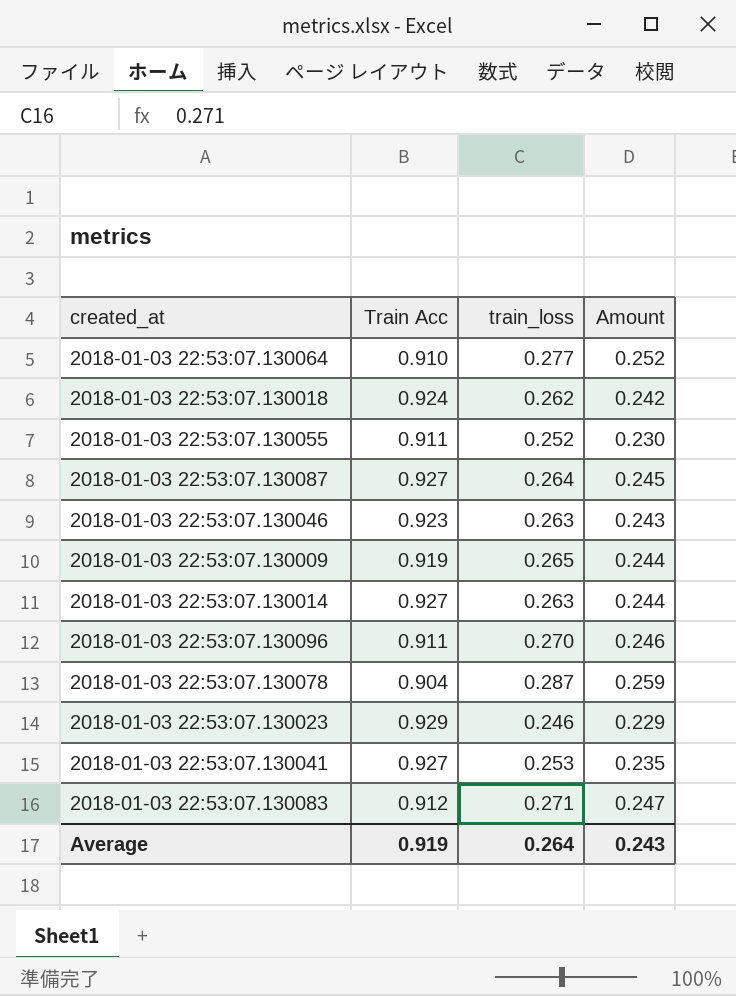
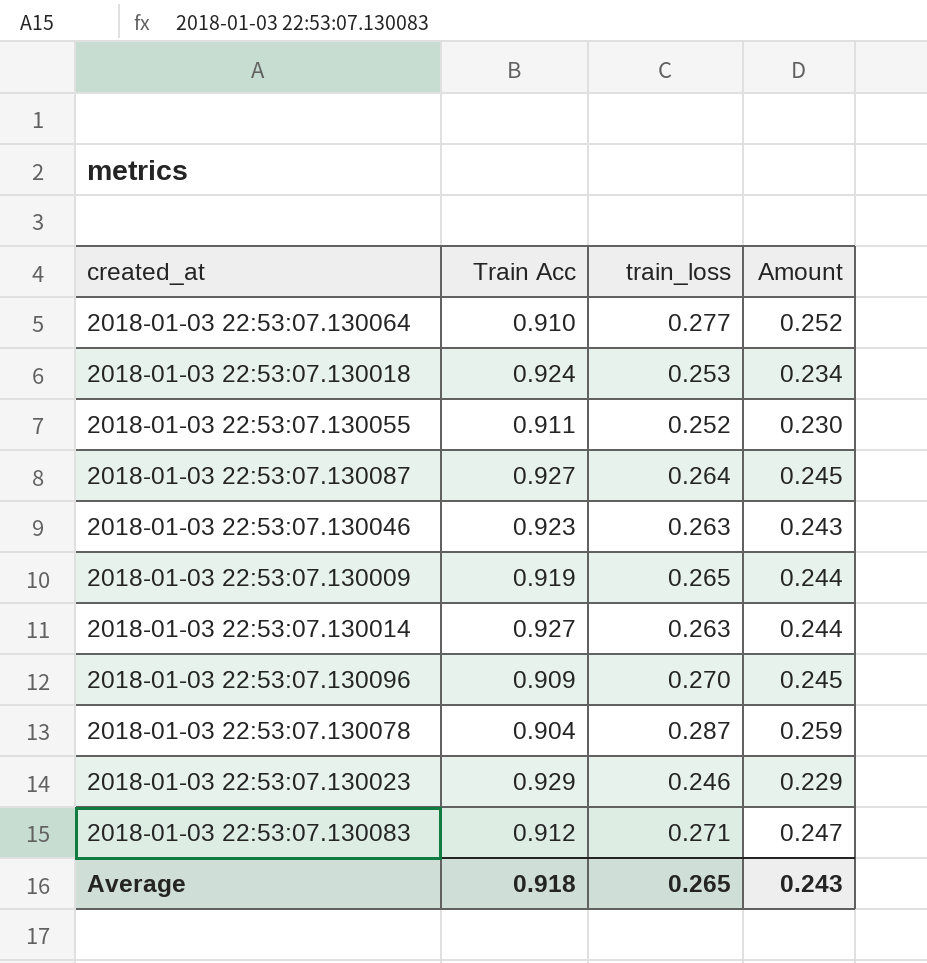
row 2018-01-03 22:53:07.130041: 0.927 | 0.253 | 0.235 -> none
2018-01-03 22:53:07.130018 | train_loss: 0.262 -> 0.253
2018-01-03 22:53:07.130018 | Amount: 0.242 -> 0.234
2018-01-03 22:53:07.130096 | Train Acc: 0.911 -> 0.909
2018-01-03 22:53:07.130096 | Amount: 0.246 -> 0.245
Average | Train Acc: 0.919 -> 0.918
Average | train_loss: 0.264 -> 0.265

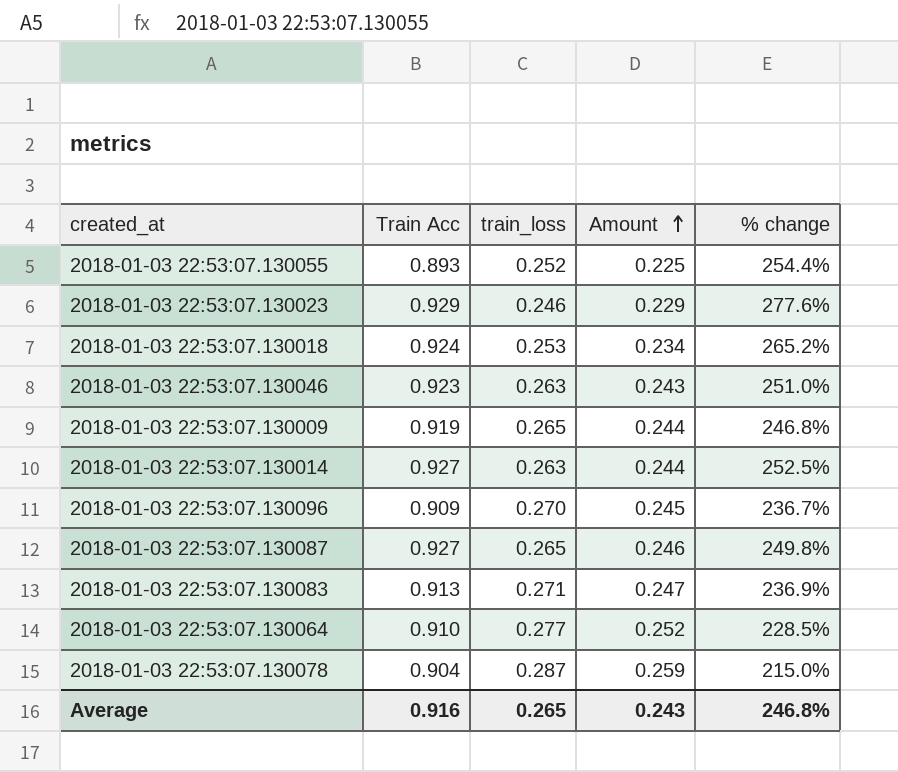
row order: none -> Amount ascending
column % change | formula: none -> ([Train Acc] - [train_loss]) / [train_loss]
2018-01-03 22:53:07.130055 | Train Acc: 0.911 -> 0.893
2018-01-03 22:53:07.130055 | Amount: 0.230 -> 0.225
2018-01-03 22:53:07.130087 | train_loss: 0.264 -> 0.265
2018-01-03 22:53:07.130087 | Amount: 0.245 -> 0.246
2018-01-03 22:53:07.130083 | Train Acc: 0.912 -> 0.913
Average | Train Acc: 0.918 -> 0.916

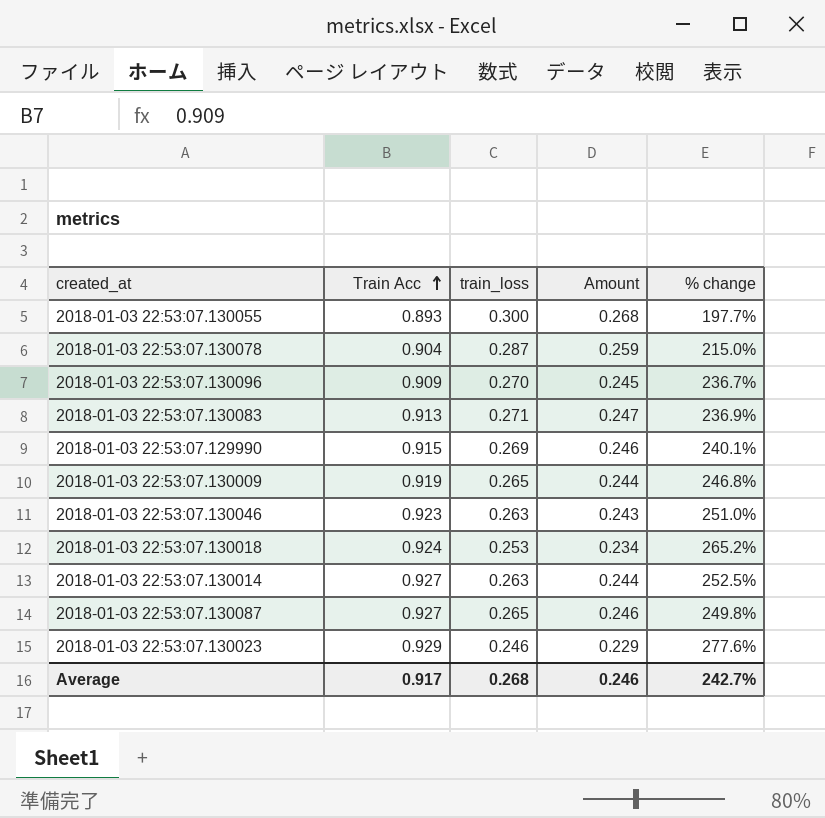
row order: Amount ascending -> Train Acc ascending
row 2018-01-03 22:53:07.130064: 0.910 | 0.277 | 0.252 | 228.5% -> none
2018-01-03 22:53:07.130055 | train_loss: 0.252 -> 0.300
2018-01-03 22:53:07.130055 | Amount: 0.225 -> 0.268
2018-01-03 22:53:07.130055 | % change: 254.4% -> 197.7%
row 2018-01-03 22:53:07.129990: none -> 0.915 | 0.269 | 0.246 | 240.1%
Average | Train Acc: 0.916 -> 0.917
Average | train_loss: 0.265 -> 0.268
Average | Amount: 0.243 -> 0.246
Average | % change: 246.8% -> 242.7%

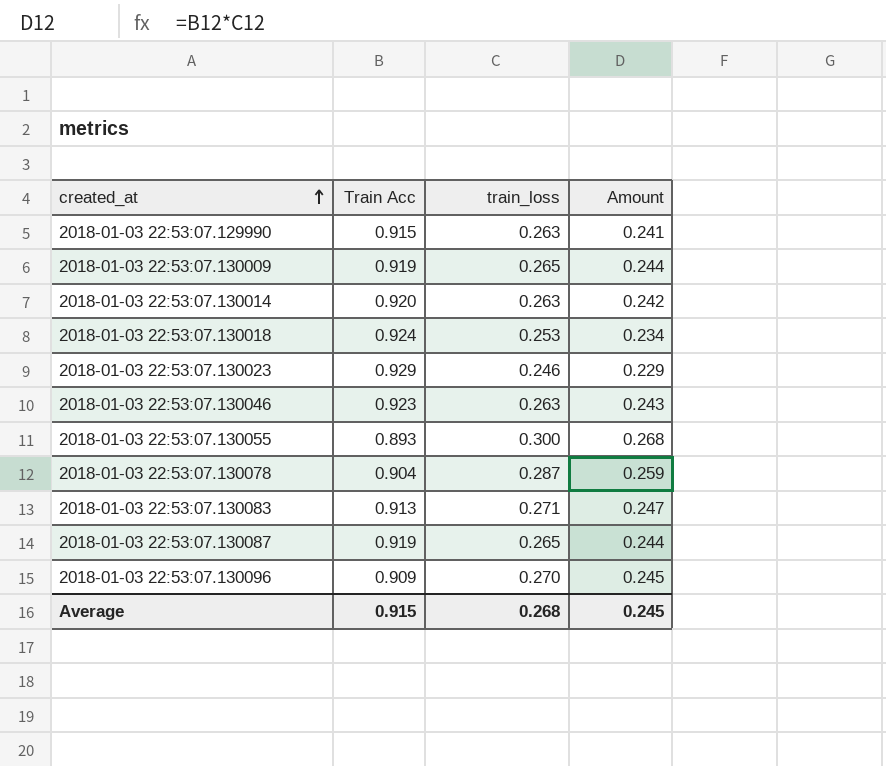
row order: Train Acc ascending -> created_at ascending
column % change | formula: ([Train Acc] - [train_loss]) / [train_loss] -> none
2018-01-03 22:53:07.129990 | train_loss: 0.269 -> 0.263
2018-01-03 22:53:07.129990 | Amount: 0.246 -> 0.241
2018-01-03 22:53:07.130014 | Train Acc: 0.927 -> 0.920
2018-01-03 22:53:07.130014 | Amount: 0.244 -> 0.242
2018-01-03 22:53:07.130087 | Train Acc: 0.927 -> 0.919
2018-01-03 22:53:07.130087 | Amount: 0.246 -> 0.244
Average | Train Acc: 0.917 -> 0.915
Average | Amount: 0.246 -> 0.245

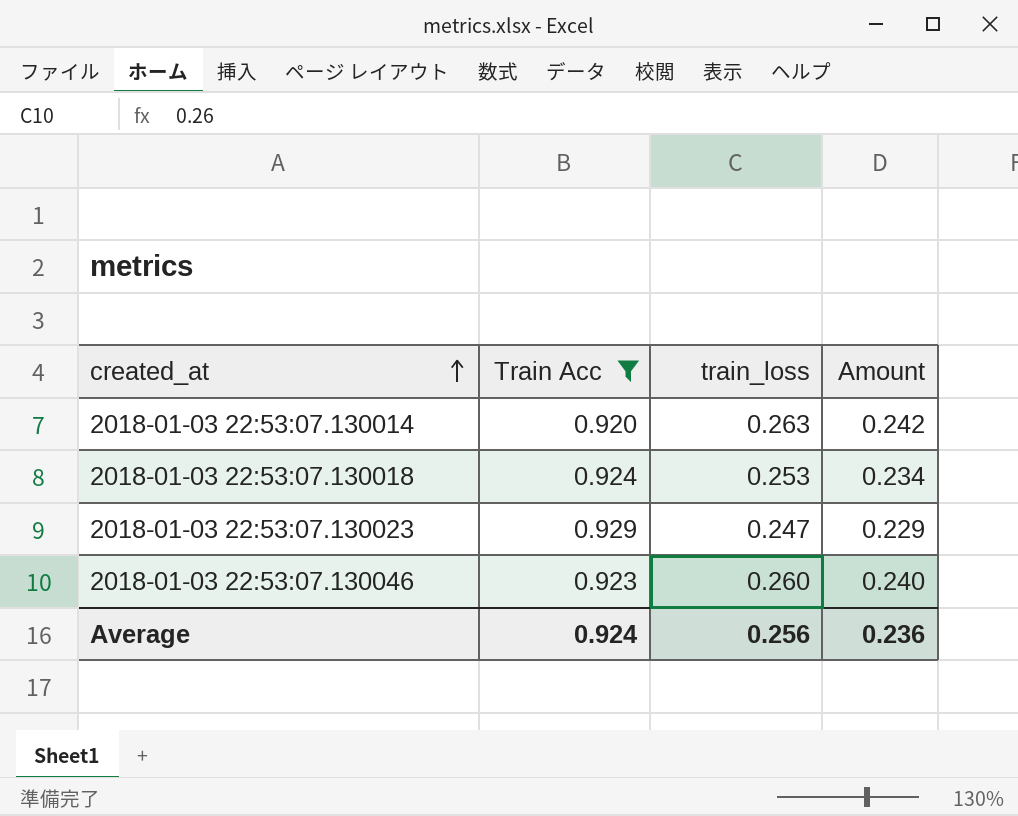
filter: none -> Train Acc >= 0.920
2018-01-03 22:53:07.130023 | train_loss: 0.246 -> 0.247
2018-01-03 22:53:07.130046 | train_loss: 0.263 -> 0.260
2018-01-03 22:53:07.130046 | Amount: 0.243 -> 0.240
Average | Train Acc: 0.915 -> 0.924
Average | train_loss: 0.268 -> 0.256
Average | Amount: 0.245 -> 0.236

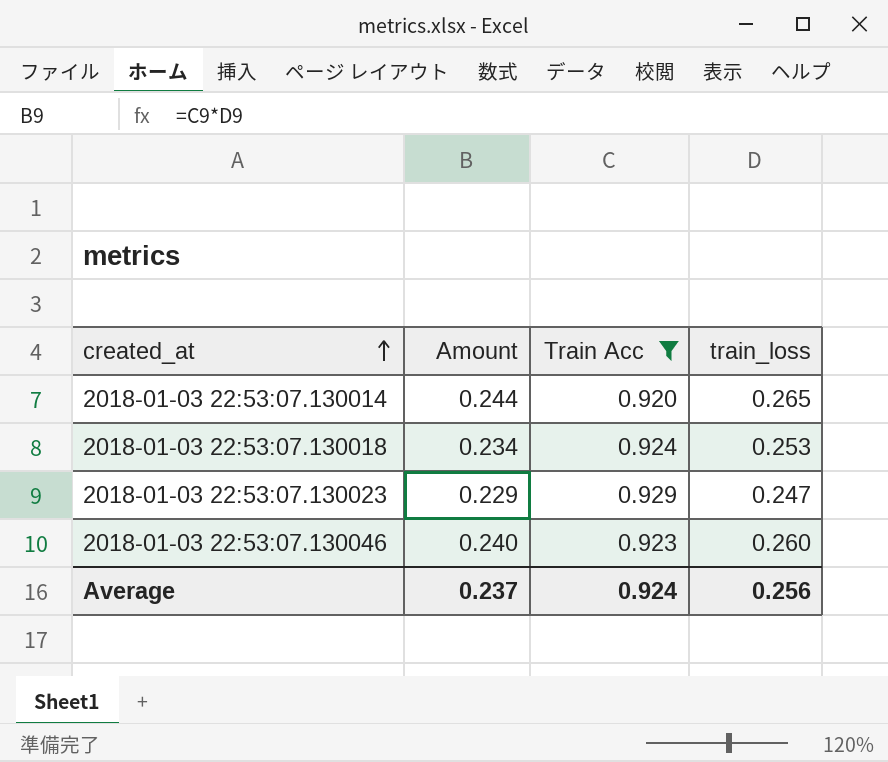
column Amount | position: 4 -> 2
2018-01-03 22:53:07.130014 | Amount: 0.242 -> 0.244
2018-01-03 22:53:07.130014 | train_loss: 0.263 -> 0.265
Average | Amount: 0.236 -> 0.237

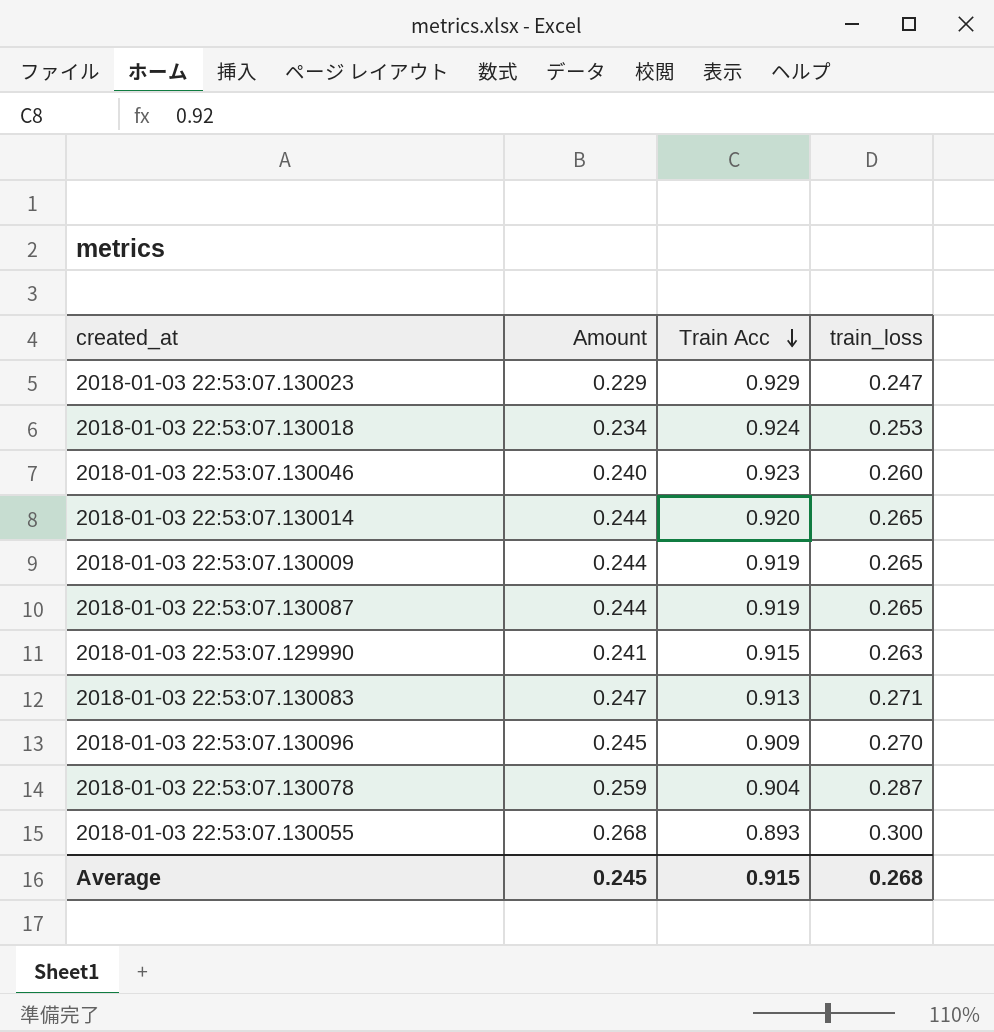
filter: Train Acc >= 0.920 -> none
row order: created_at ascending -> Train Acc descending
Average | Amount: 0.237 -> 0.245
Average | Train Acc: 0.924 -> 0.915
Average | train_loss: 0.256 -> 0.268

